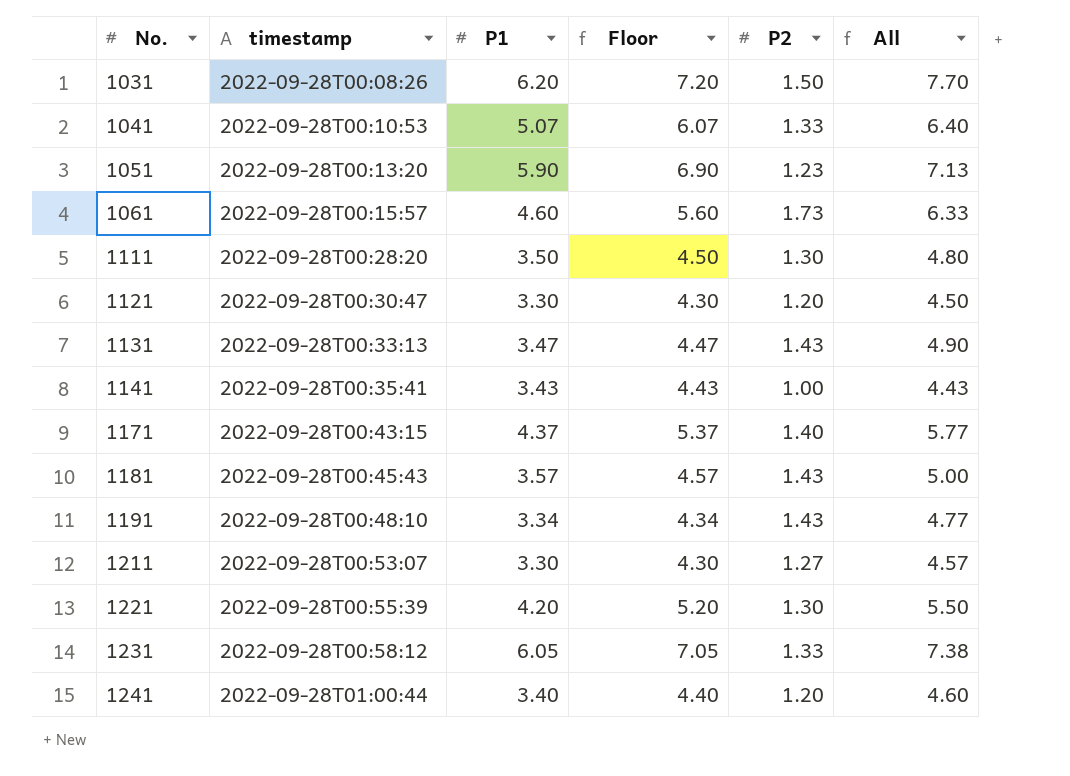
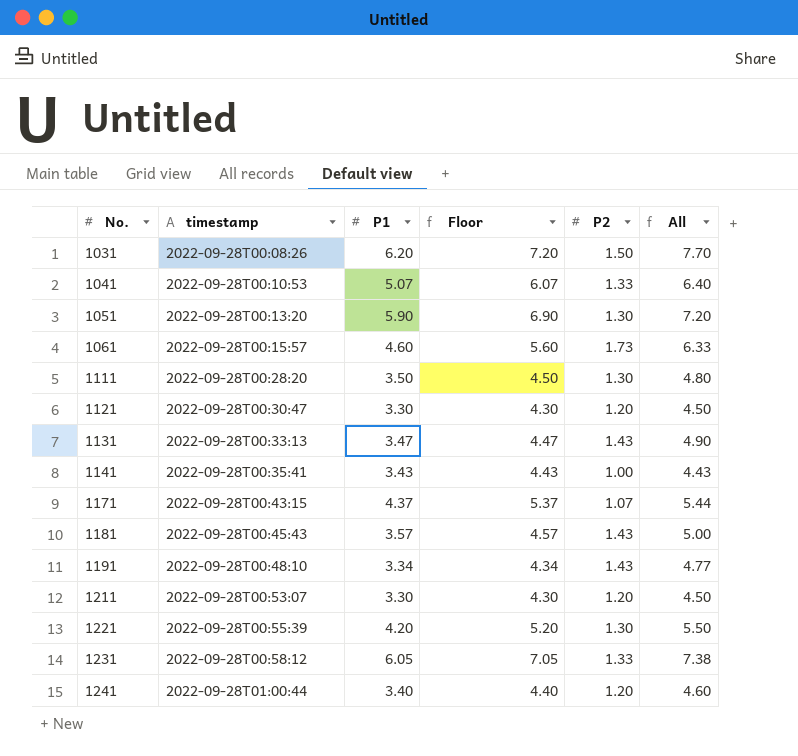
1051 | P2: 1.23 -> 1.30
1051 | All: 7.13 -> 7.20
1171 | P2: 1.40 -> 1.07
1171 | All: 5.77 -> 5.44
1211 | P2: 1.27 -> 1.20
1211 | All: 4.57 -> 4.50

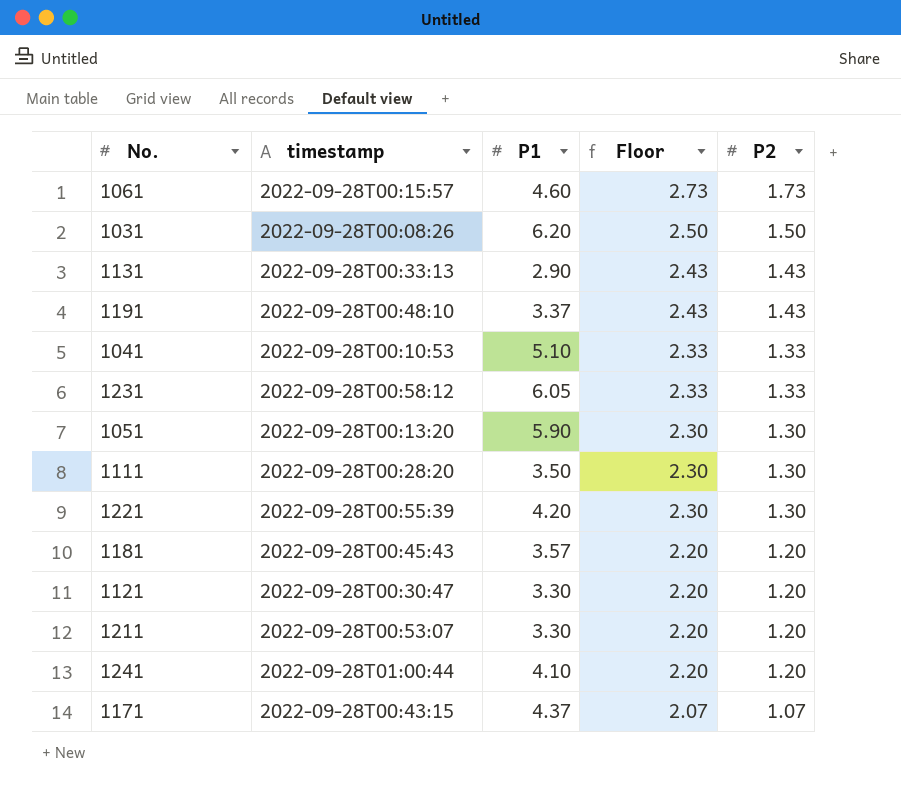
row order: No. ascending -> Floor descending
column All | formula: [P1] + [P2] -> none
column Floor | formula: [P1] + 1 -> [P2] + 1
row 1141: 2022-09-28T00:35:41 | 3.43 | 4.43 | 1.00 | 4.43 -> none
1131 | P1: 3.47 -> 2.90
1191 | P1: 3.34 -> 3.37
1041 | P1: 5.07 -> 5.10
1181 | P2: 1.43 -> 1.20
1241 | P1: 3.40 -> 4.10

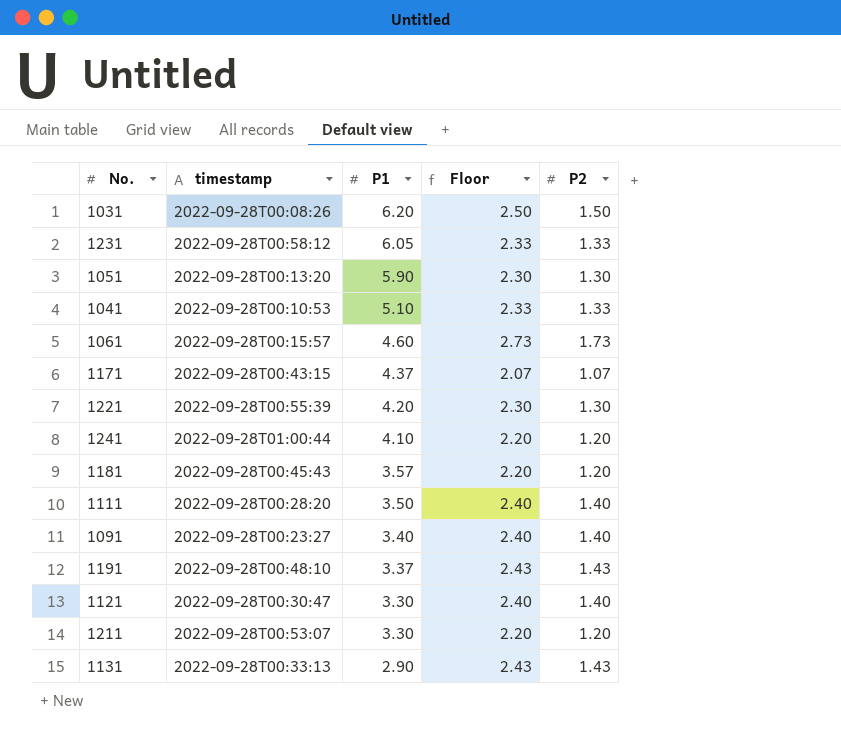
row order: Floor descending -> P1 descending
1111 | Floor: 2.30 -> 2.40
1111 | P2: 1.30 -> 1.40
row 1091: none -> 2022-09-28T00:23:27 | 3.40 | 2.40 | 1.40
1121 | Floor: 2.20 -> 2.40
1121 | P2: 1.20 -> 1.40

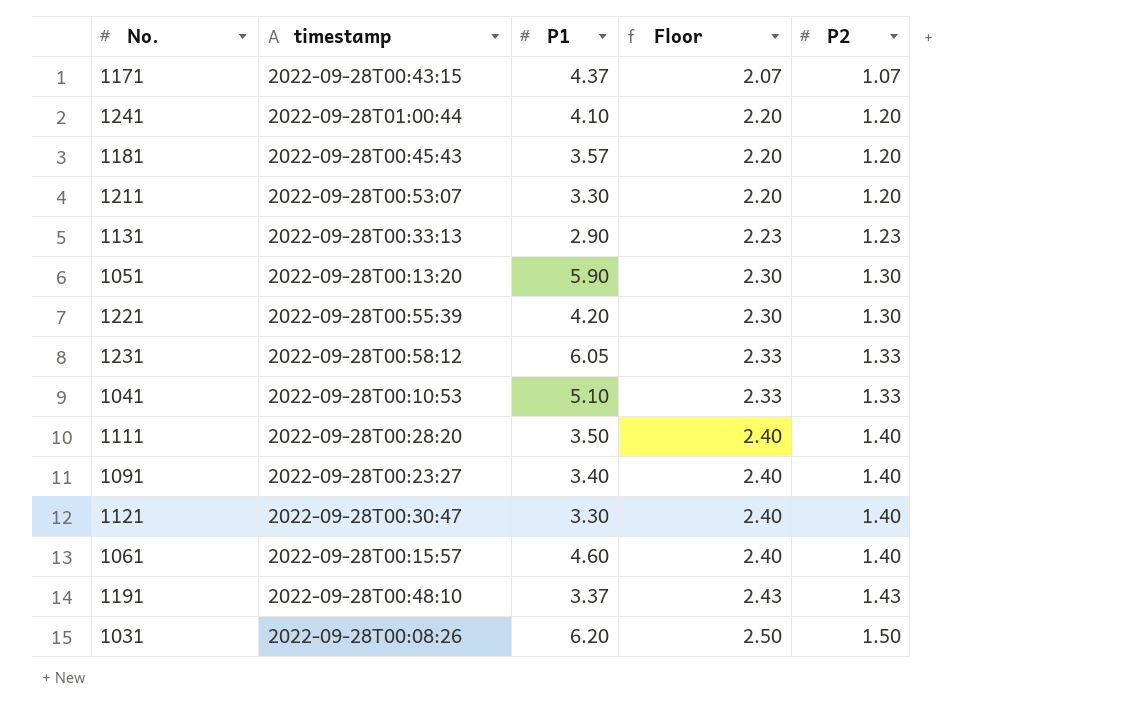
row order: P1 descending -> Floor ascending
1131 | Floor: 2.43 -> 2.23
1131 | P2: 1.43 -> 1.23
1061 | Floor: 2.73 -> 2.40
1061 | P2: 1.73 -> 1.40

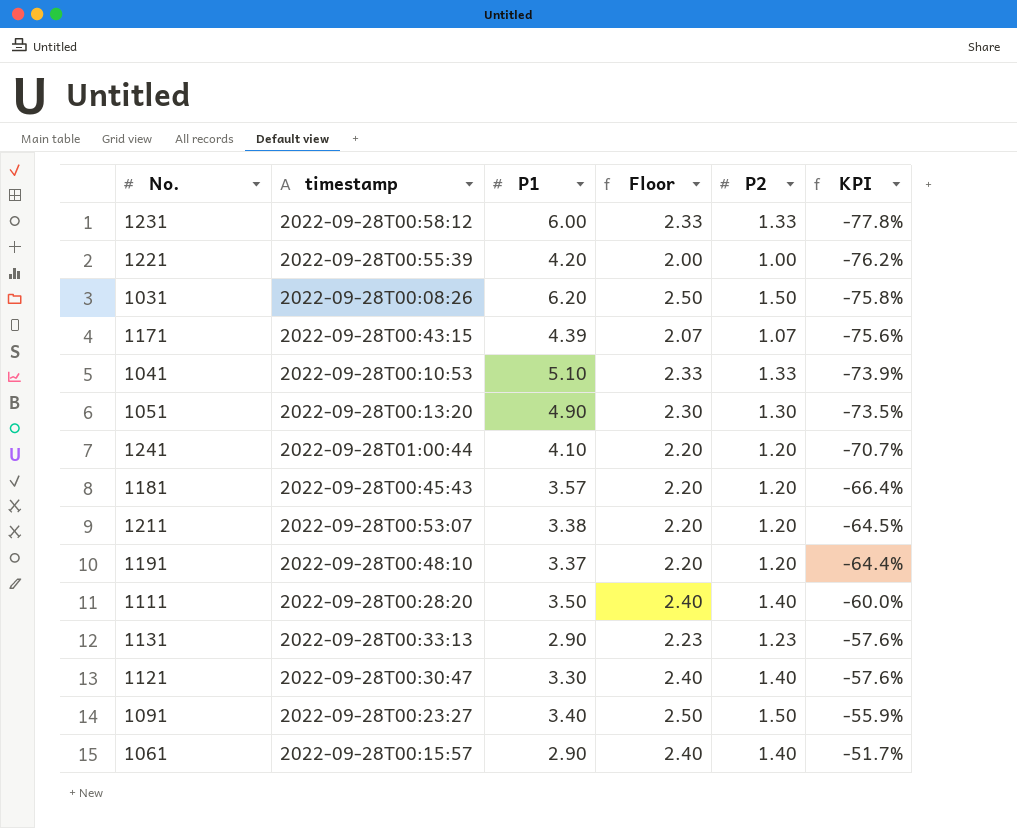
row order: Floor ascending -> KPI ascending
column KPI | formula: none -> ([P2] - [P1]) / [P1]
1231 | P1: 6.05 -> 6.00
1221 | Floor: 2.30 -> 2.00
1221 | P2: 1.30 -> 1.00
1171 | P1: 4.37 -> 4.39
1051 | P1: 5.90 -> 4.90
1211 | P1: 3.30 -> 3.38
1191 | Floor: 2.43 -> 2.20
1191 | P2: 1.43 -> 1.20
1091 | Floor: 2.40 -> 2.50
1091 | P2: 1.40 -> 1.50
1061 | P1: 4.60 -> 2.90

